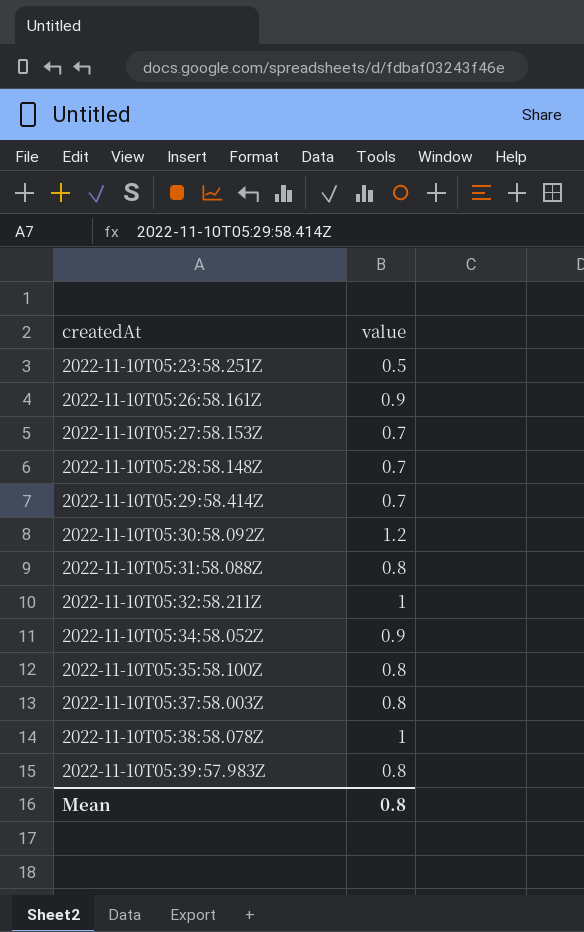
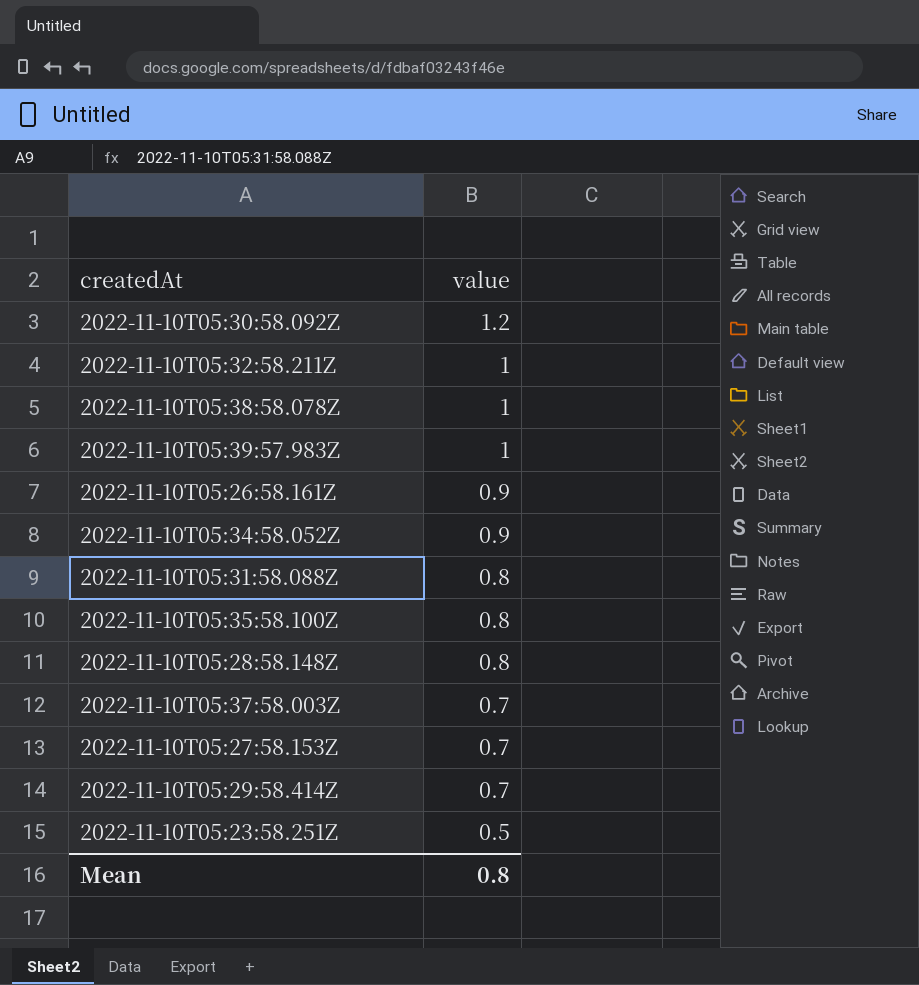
row order: createdAt ascending -> value descending
2022-11-10T05:39:57.983Z | value: 0.8 -> 1
2022-11-10T05:28:58.148Z | value: 0.7 -> 0.8
2022-11-10T05:37:58.003Z | value: 0.8 -> 0.7

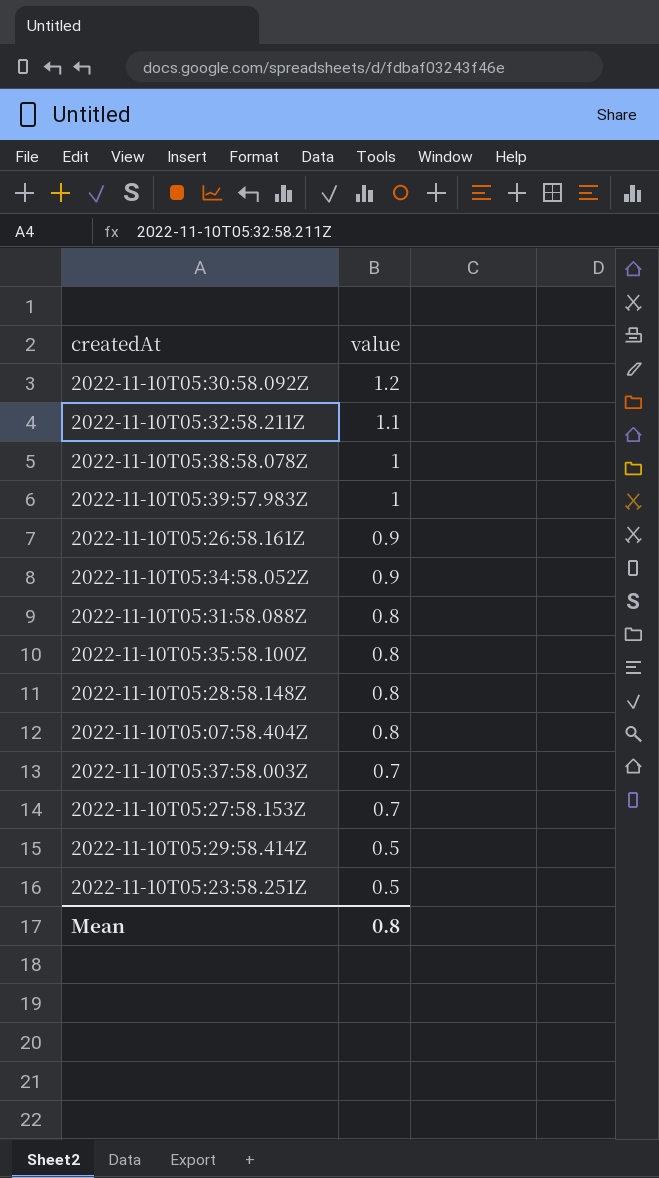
2022-11-10T05:32:58.211Z | value: 1 -> 1.1
row 2022-11-10T05:07:58.404Z: none -> 0.8
2022-11-10T05:29:58.414Z | value: 0.7 -> 0.5

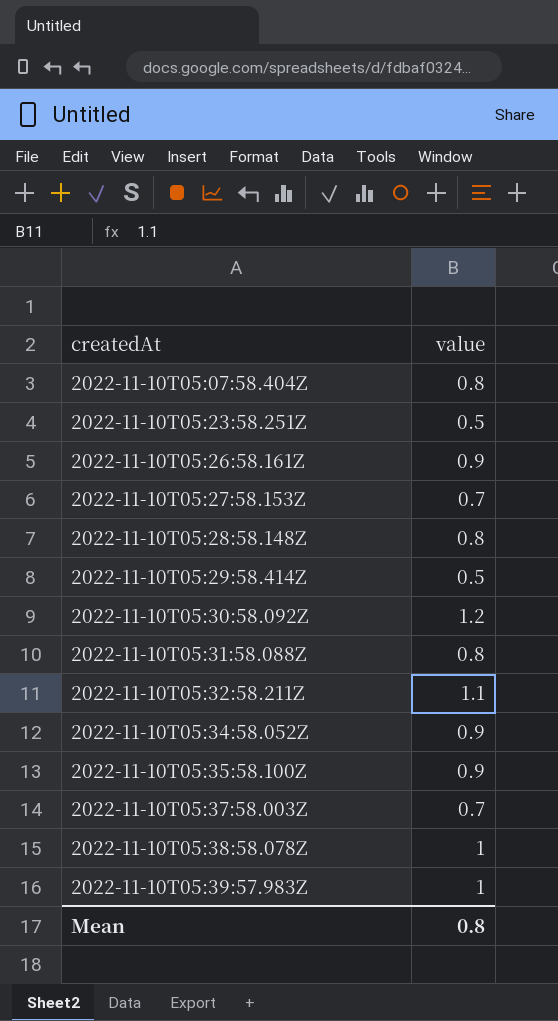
row order: value descending -> createdAt ascending
2022-11-10T05:35:58.100Z | value: 0.8 -> 0.9

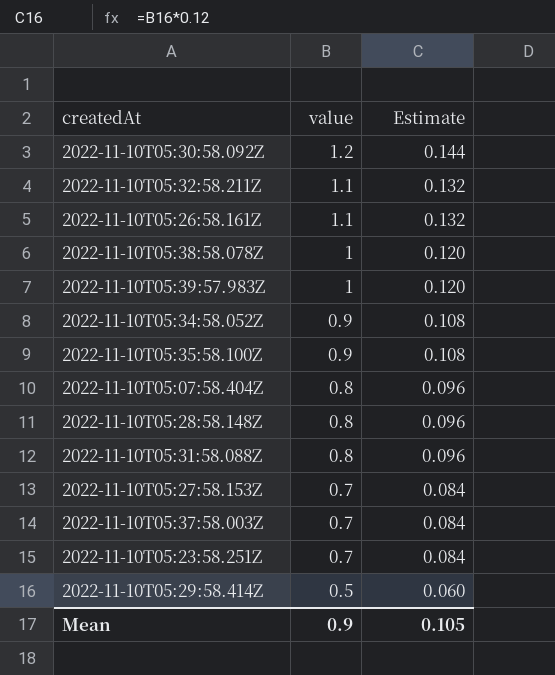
row order: createdAt ascending -> value descending
column Estimate | formula: none -> [value] * 0.12
2022-11-10T05:26:58.161Z | value: 0.9 -> 1.1
2022-11-10T05:23:58.251Z | value: 0.5 -> 0.7
Mean | value: 0.8 -> 0.9

